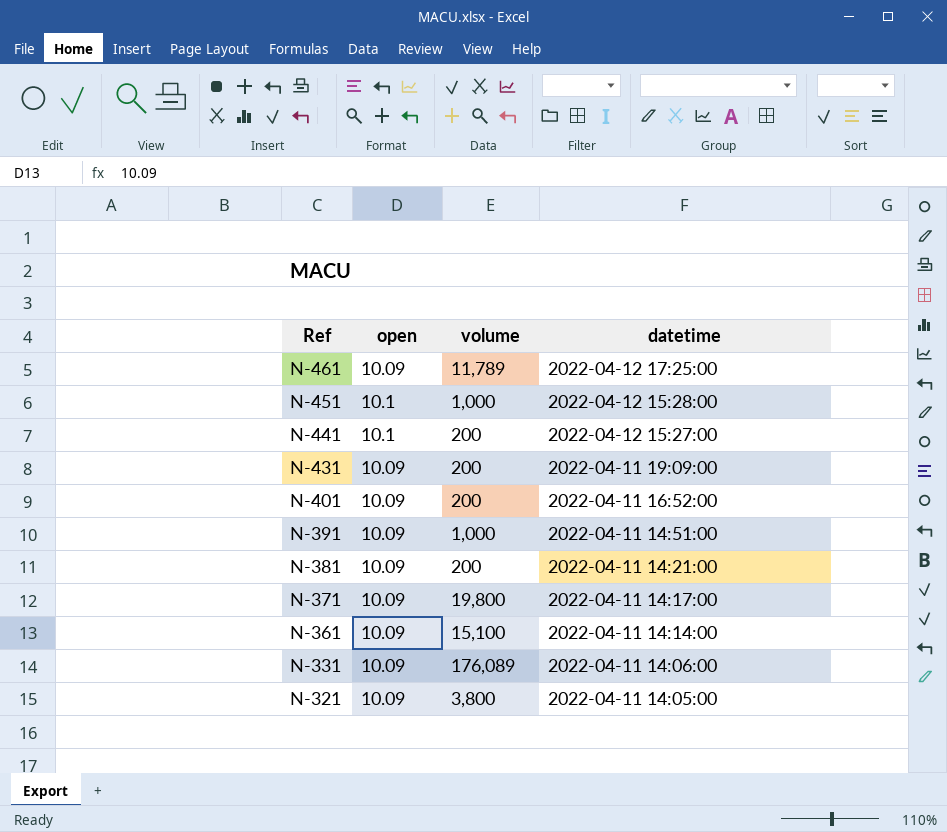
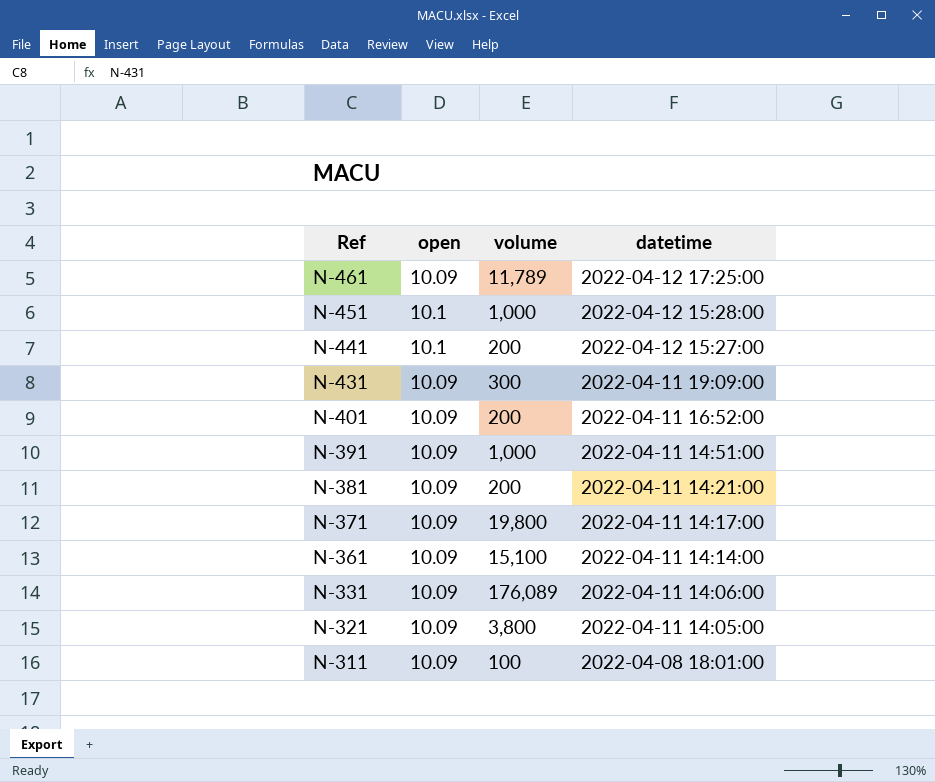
N-431 | volume: 200 -> 300
row N-311: none -> 10.09 | 100 | 2022-04-08 18:01:00

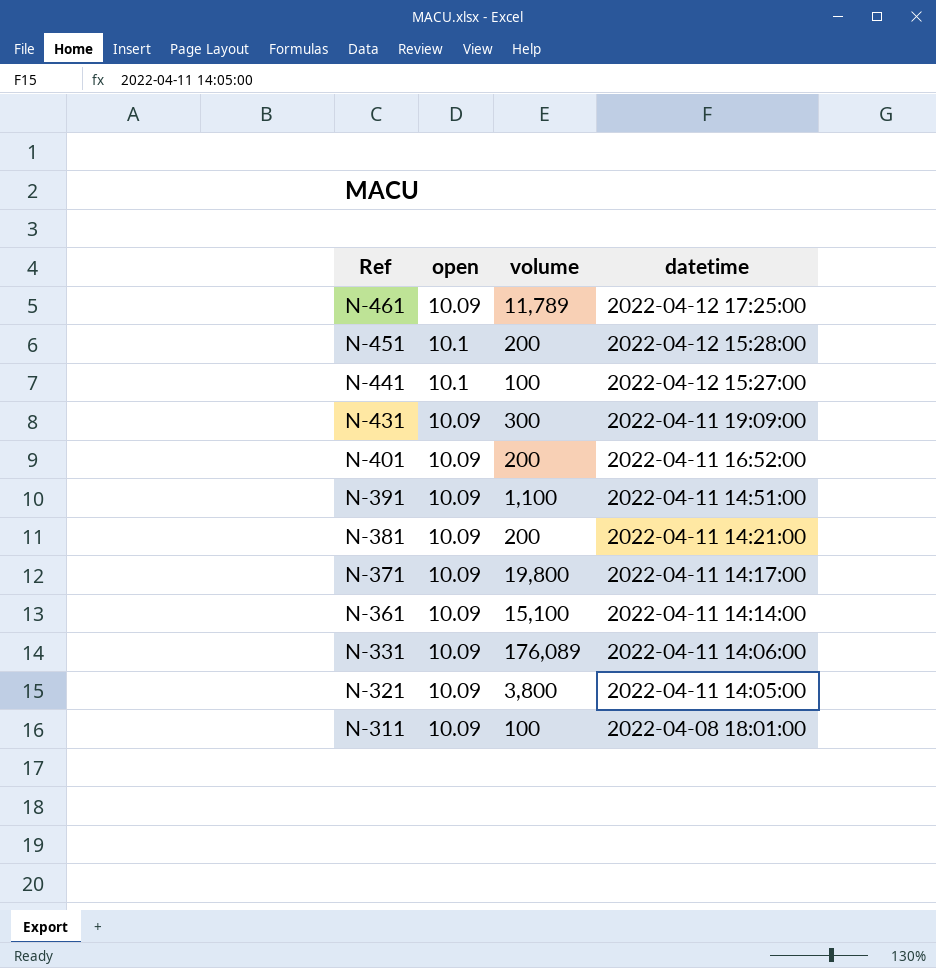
N-451 | volume: 1,000 -> 200
N-441 | volume: 200 -> 100
N-391 | volume: 1,000 -> 1,100

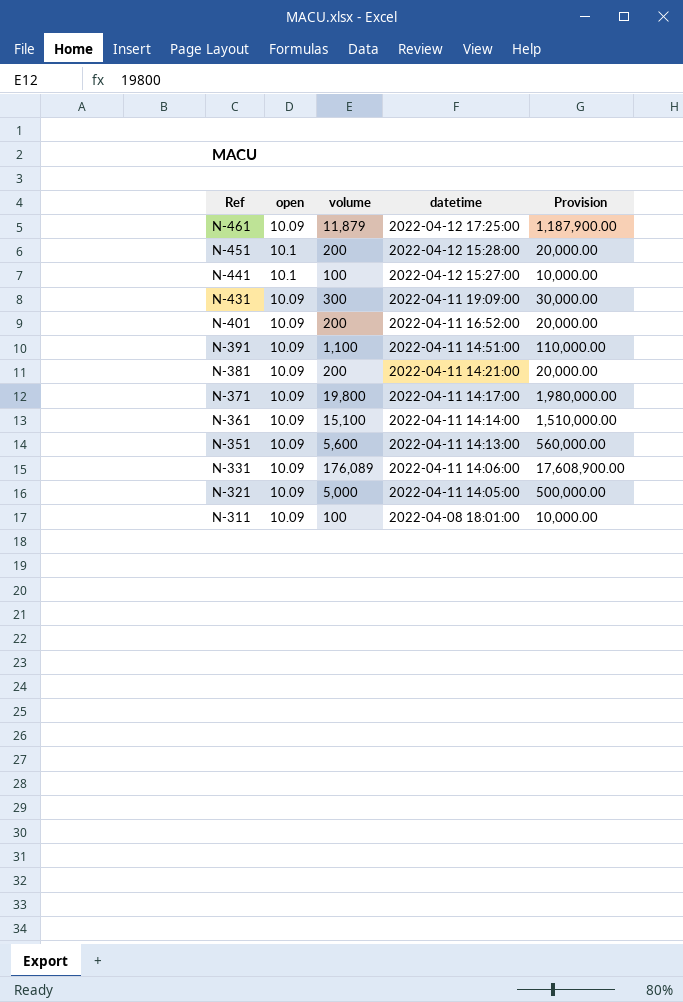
column Provision | formula: none -> [volume] * 100
N-461 | volume: 11,789 -> 11,879
row N-351: none -> 10.09 | 5,600 | 2022-04-11 14:13:00 | 560,000.00
N-321 | volume: 3,800 -> 5,000

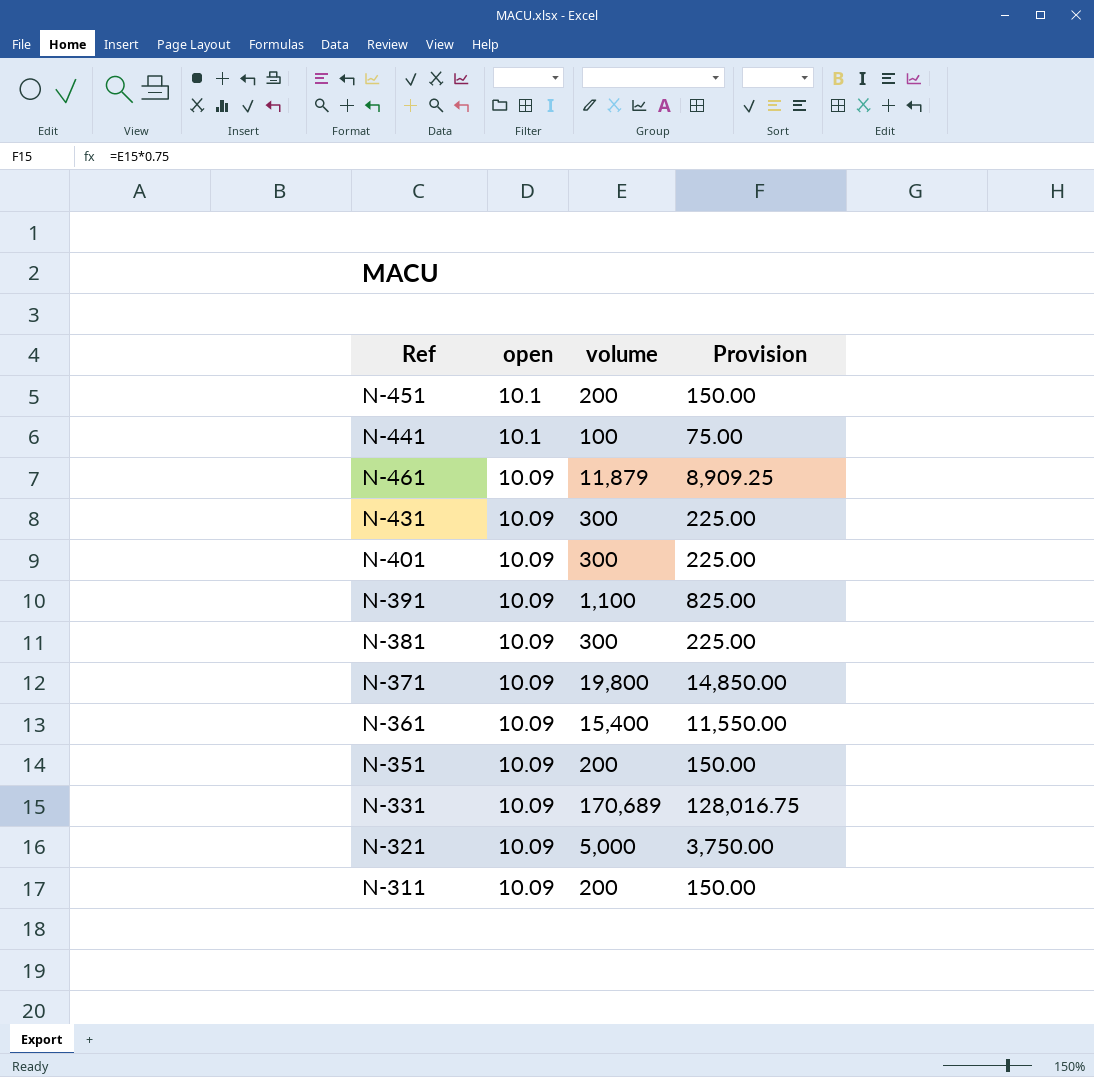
row order: Ref descending -> open descending
column datetime | position: 4 -> none
column Provision | formula: [volume] * 100 -> [volume] * 0.75
N-401 | volume: 200 -> 300
N-381 | volume: 200 -> 300
N-361 | volume: 15,100 -> 15,400
N-351 | volume: 5,600 -> 200
N-331 | volume: 176,089 -> 170,689
N-311 | volume: 100 -> 200

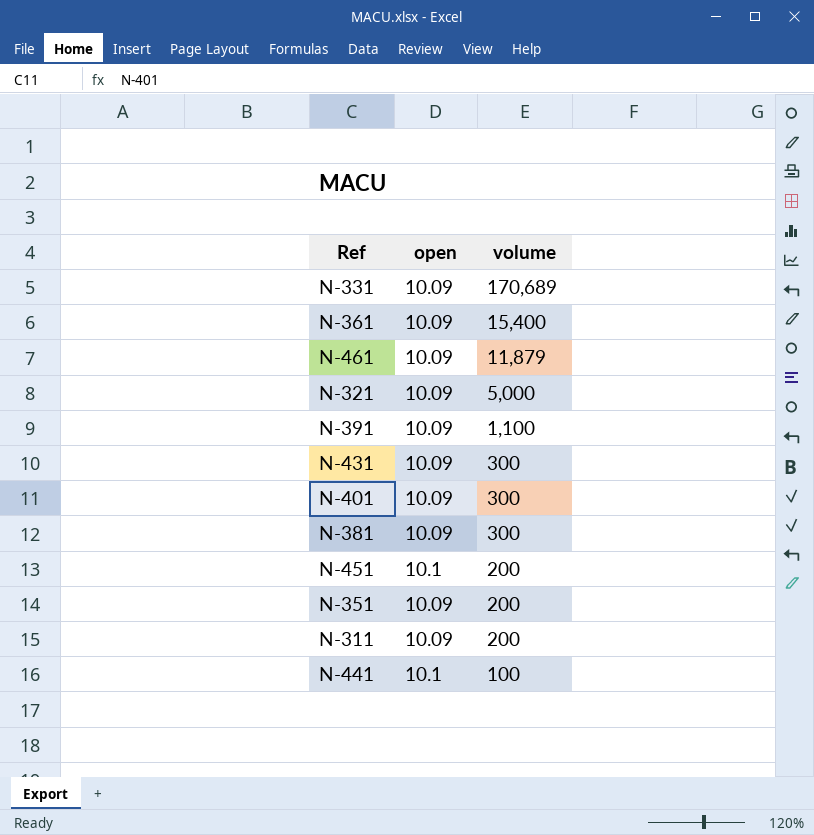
row order: open descending -> volume descending
column Provision | formula: [volume] * 0.75 -> none
row N-371: 10.09 | 19,800 | 14,850.00 -> none

